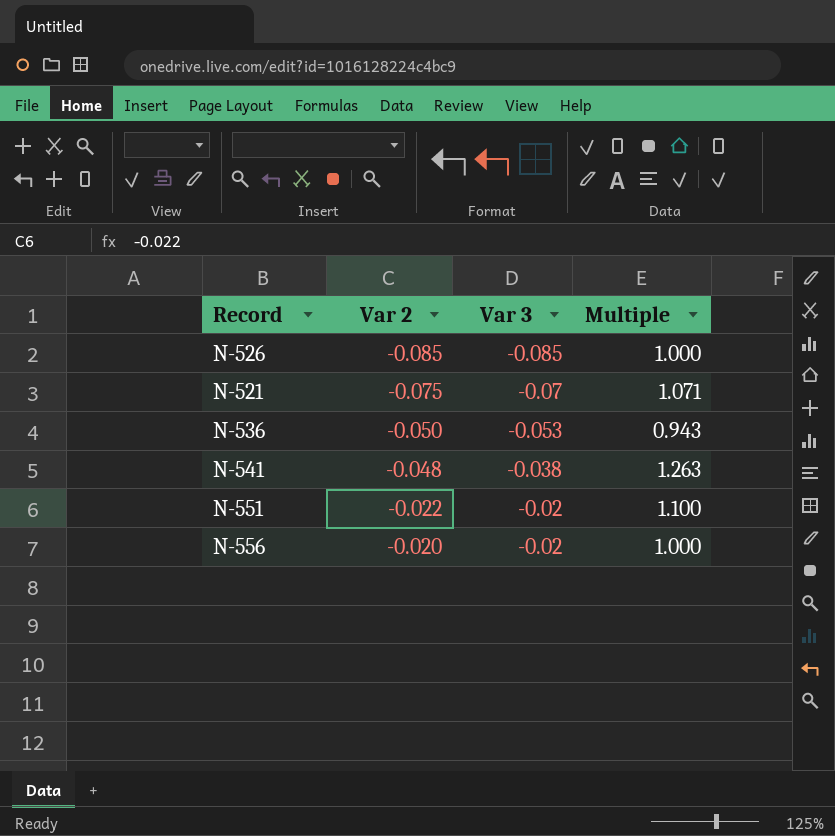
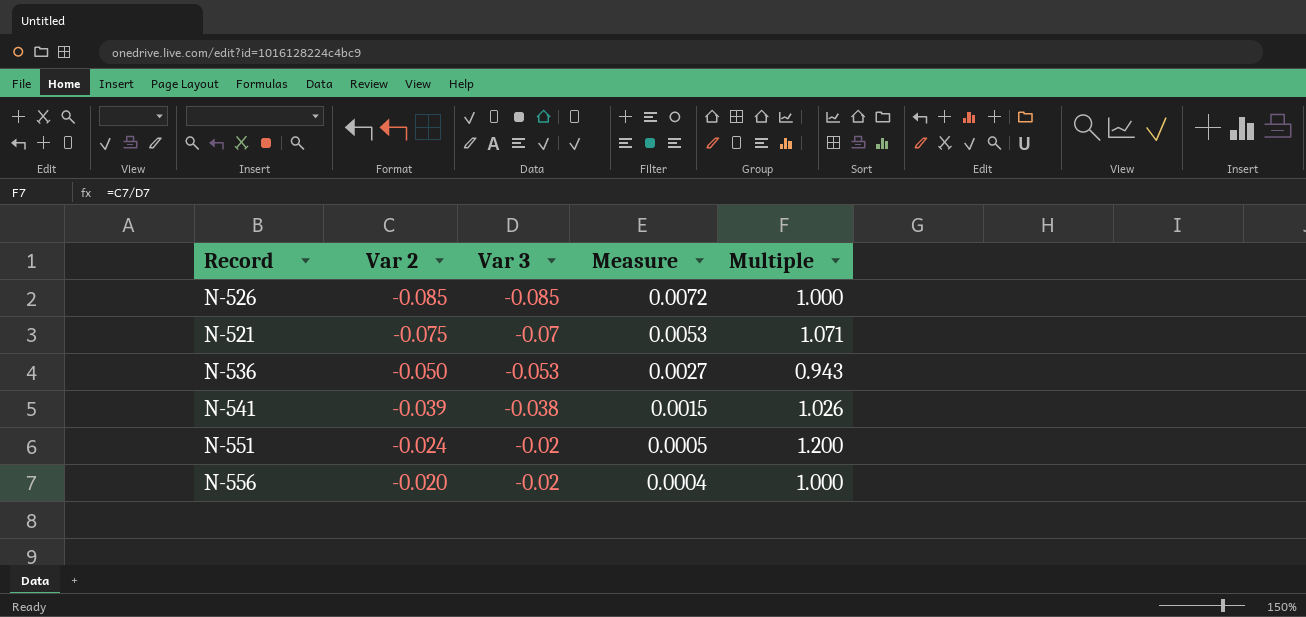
column Measure | formula: none -> [Var 2] * [Var 3]
N-541 | Var 2: -0.048 -> -0.039
N-541 | Multiple: 1.263 -> 1.026
N-551 | Var 2: -0.022 -> -0.024
N-551 | Multiple: 1.100 -> 1.200

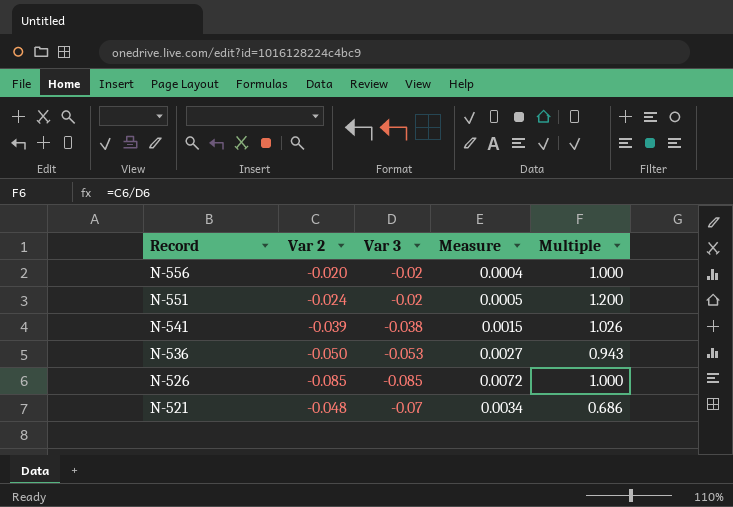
row order: Var 2 ascending -> Record descending
N-521 | Var 2: -0.075 -> -0.048
N-521 | Measure: 0.0053 -> 0.0034
N-521 | Multiple: 1.071 -> 0.686

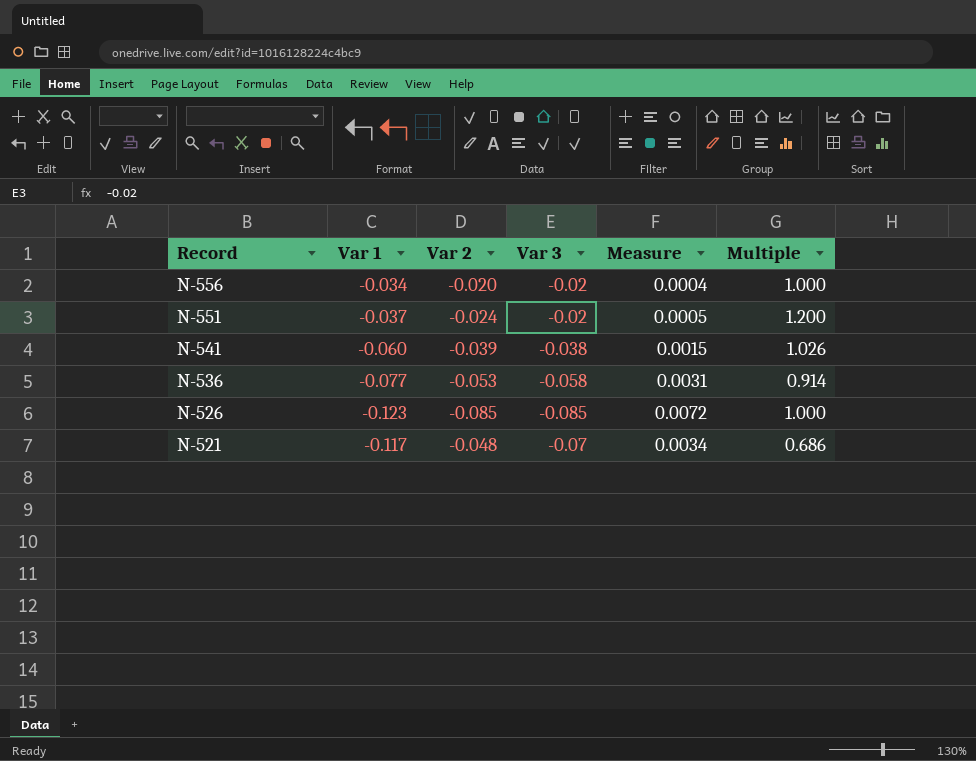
column Var 1 | position: none -> 2
N-536 | Var 2: -0.050 -> -0.053
N-536 | Var 3: -0.053 -> -0.058
N-536 | Measure: 0.0027 -> 0.0031
N-536 | Multiple: 0.943 -> 0.914

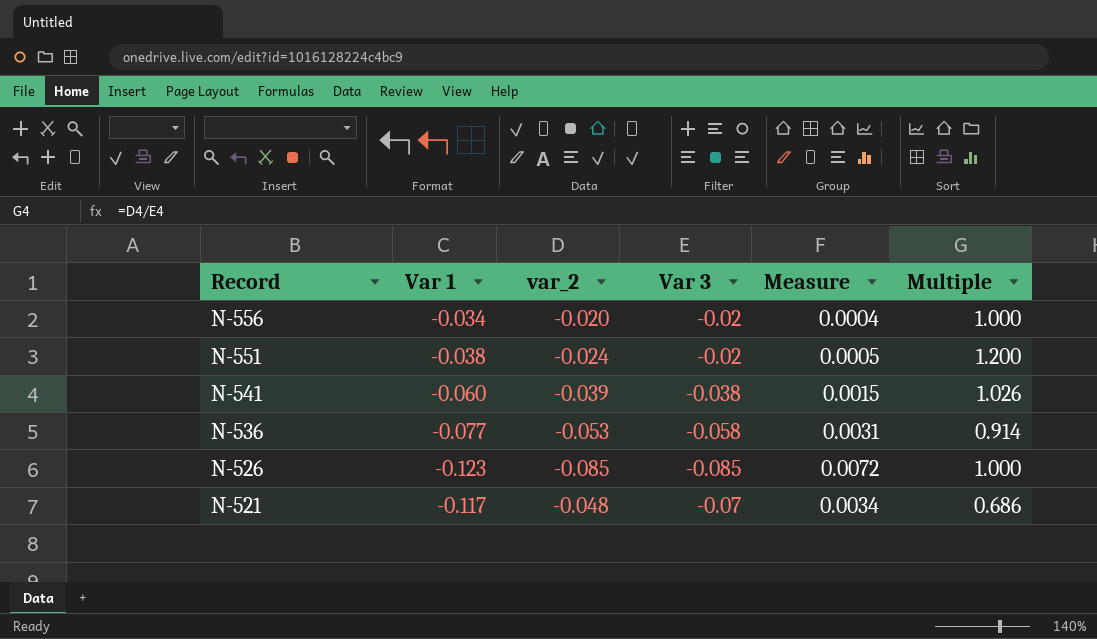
column name: Var 2 -> var_2
N-551 | Var 1: -0.037 -> -0.038

